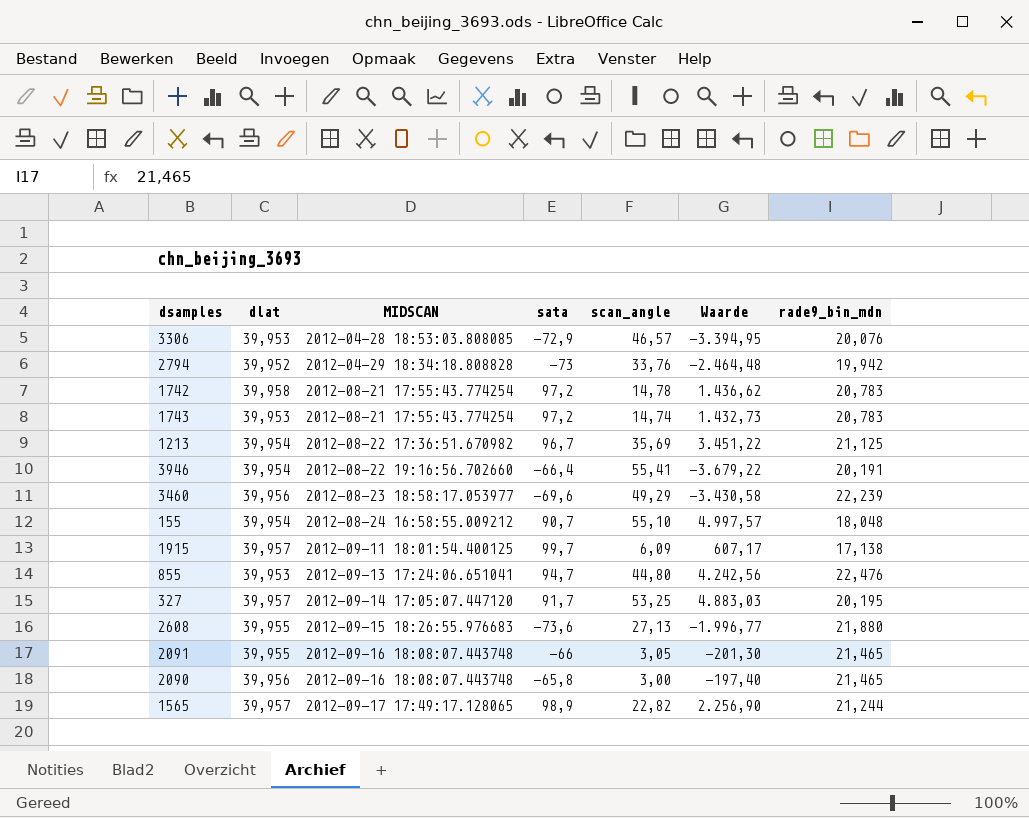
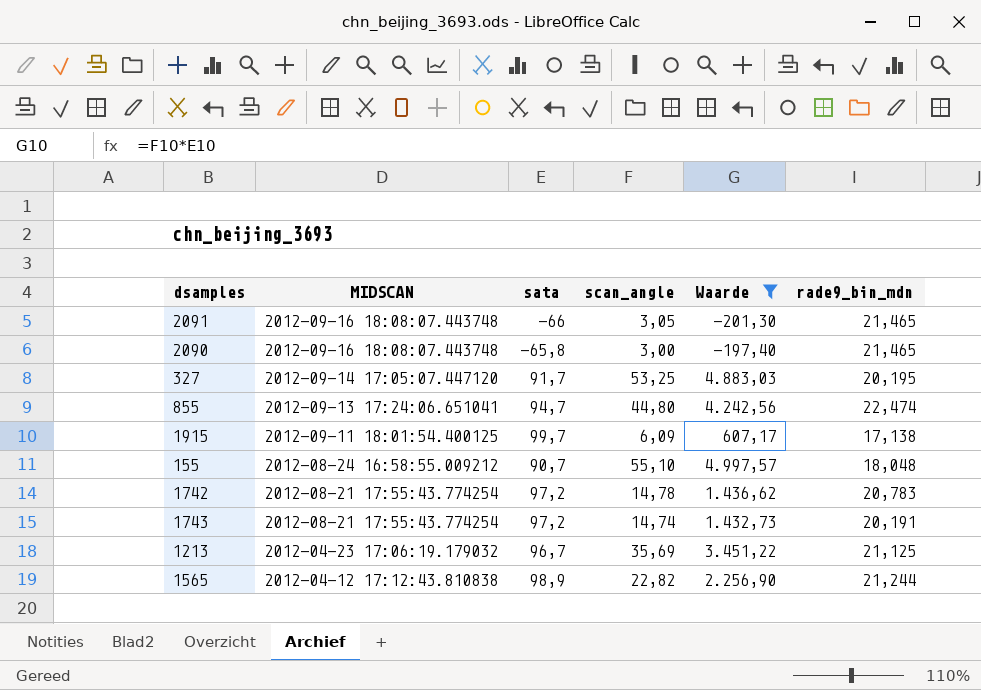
filter: none -> Waarde >= -201,30
row order: MIDSCAN ascending -> MIDSCAN descending
column dlat | position: 2 -> none
855 | rade9_bin_mdn: 22,476 -> 22,474
1743 | rade9_bin_mdn: 20,783 -> 20,191
1213 | MIDSCAN: 2012-08-22 17:36:51.670982 -> 2012-04-23 17:06:19.179032
1565 | MIDSCAN: 2012-09-17 17:49:17.128065 -> 2012-04-12 17:12:43.810838

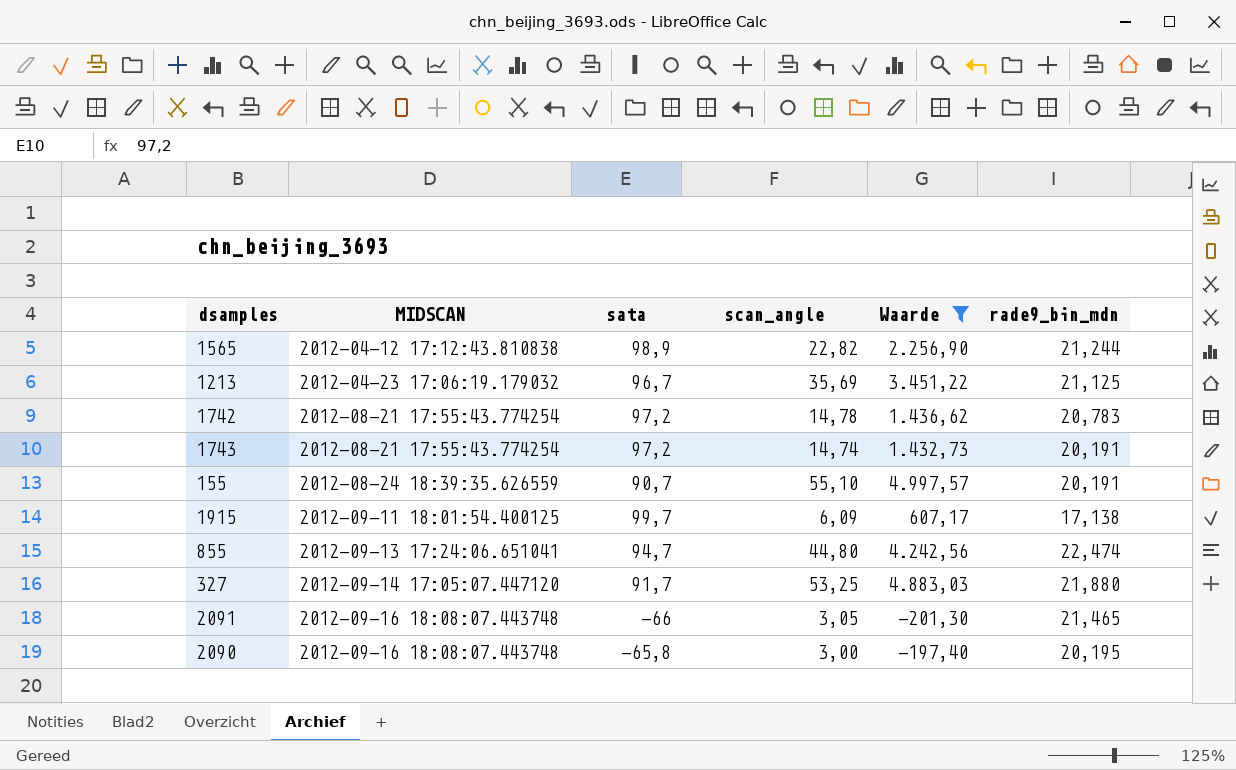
row order: MIDSCAN descending -> MIDSCAN ascending
155 | MIDSCAN: 2012-08-24 16:58:55.009212 -> 2012-08-24 18:39:35.626559
155 | rade9_bin_mdn: 18,048 -> 20,191
327 | rade9_bin_mdn: 20,195 -> 21,880
2090 | rade9_bin_mdn: 21,465 -> 20,195

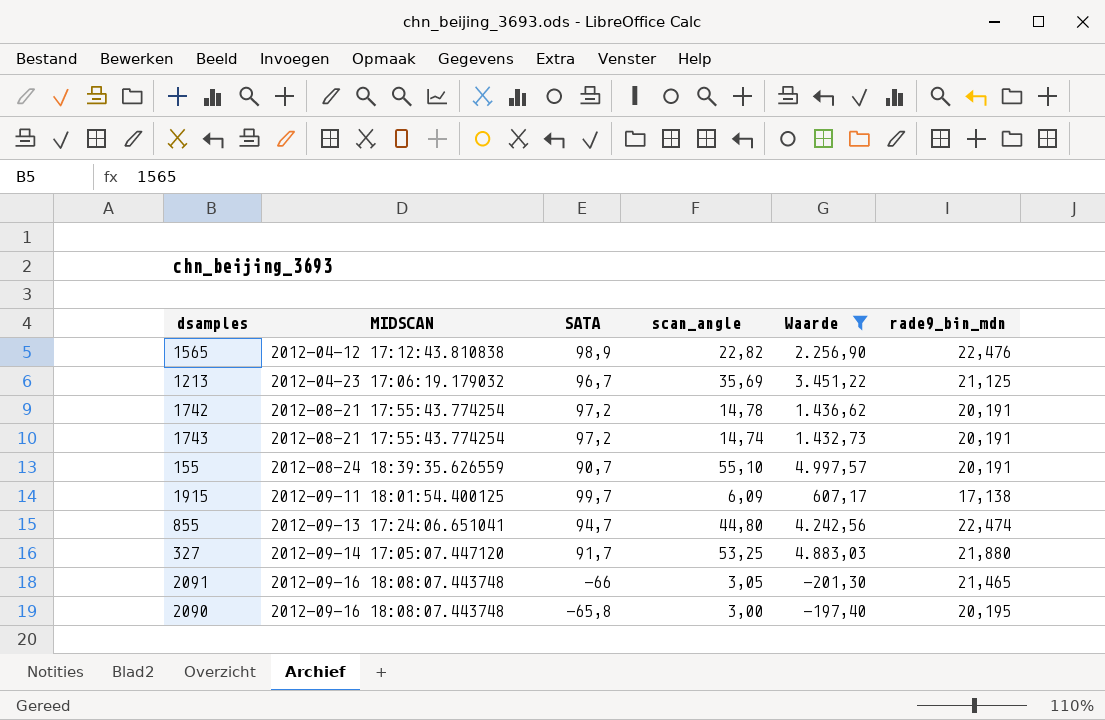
column name: sata -> SATA
1565 | rade9_bin_mdn: 21,244 -> 22,476
1742 | rade9_bin_mdn: 20,783 -> 20,191

